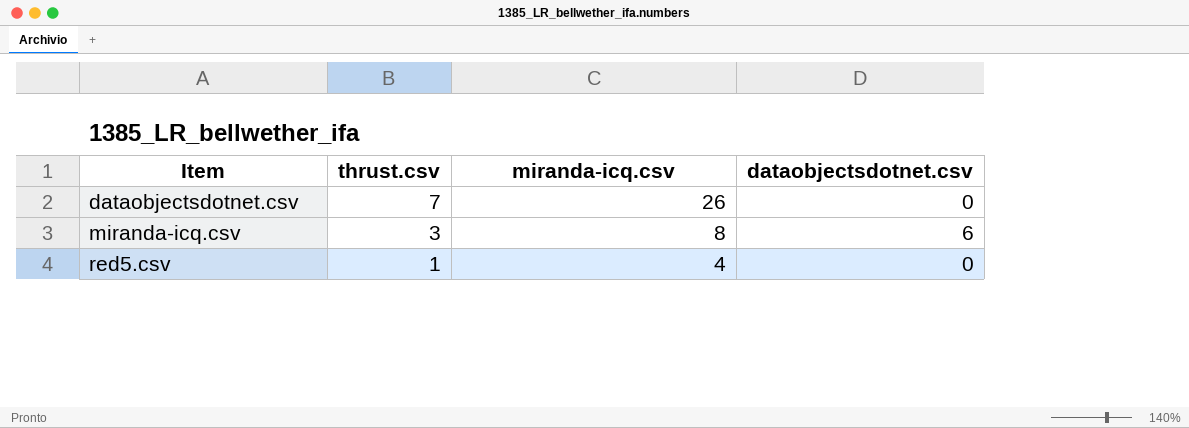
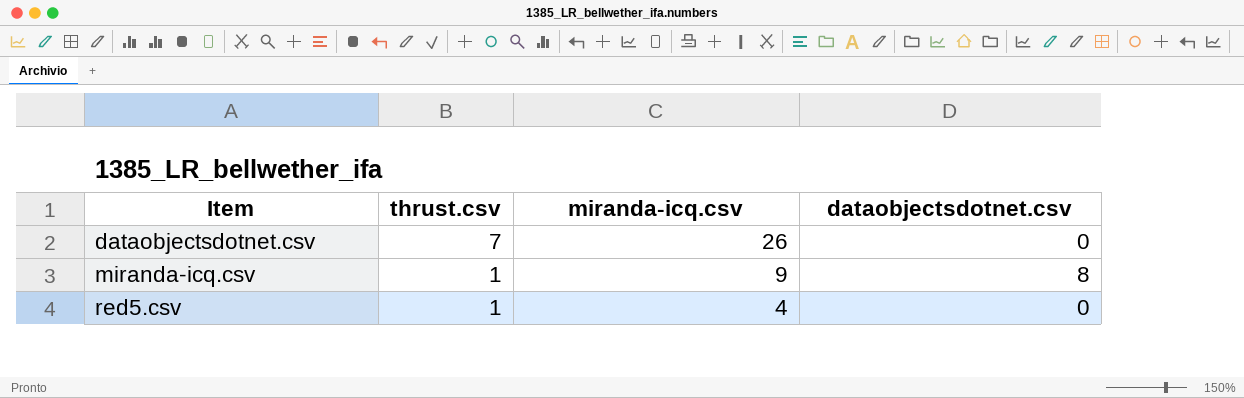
miranda-icq.csv | thrust.csv: 3 -> 1
miranda-icq.csv | miranda-icq.csv: 8 -> 9
miranda-icq.csv | dataobjectsdotnet.csv: 6 -> 8

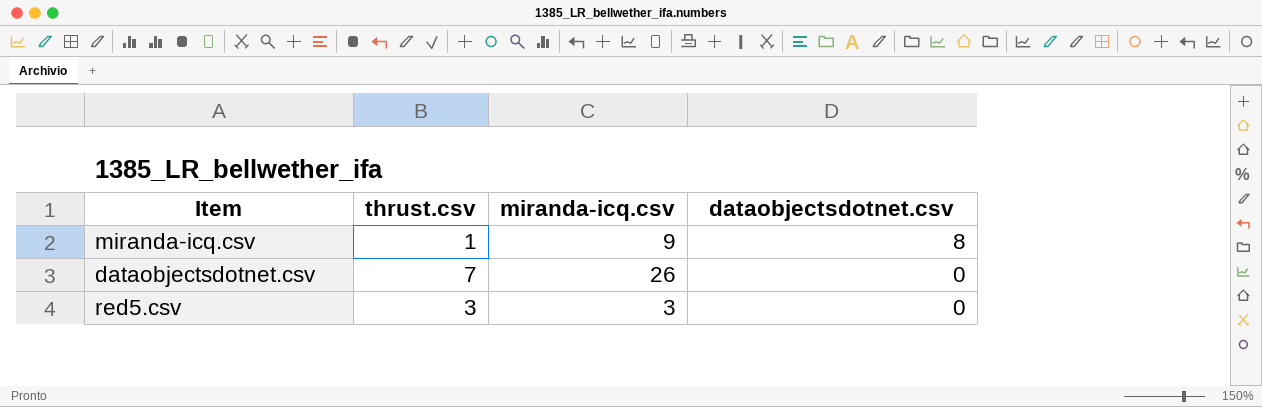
row order: Item ascending -> dataobjectsdotnet.csv descending
red5.csv | thrust.csv: 1 -> 3
red5.csv | miranda-icq.csv: 4 -> 3

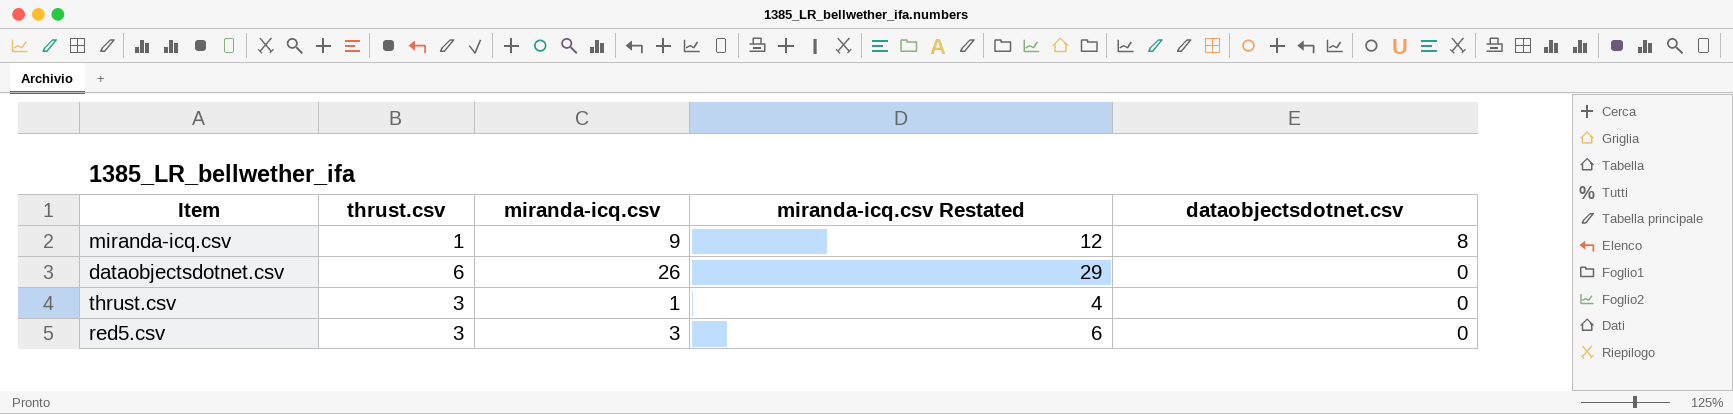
column miranda-icq.csv Restated | formula: none -> [miranda-icq.csv] + 3
dataobjectsdotnet.csv | thrust.csv: 7 -> 6
row thrust.csv: none -> 3 | 1 | 4 | 0

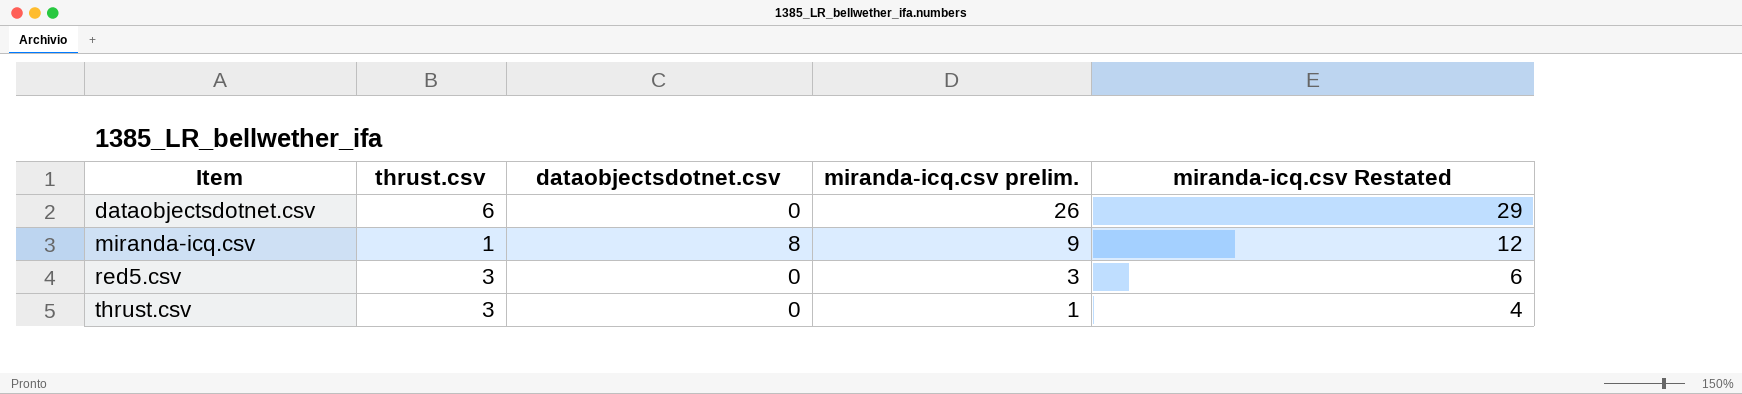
row order: dataobjectsdotnet.csv descending -> Item ascending
column dataobjectsdotnet.csv | position: 5 -> 3
column name: miranda-icq.csv -> miranda-icq.csv prelim.

